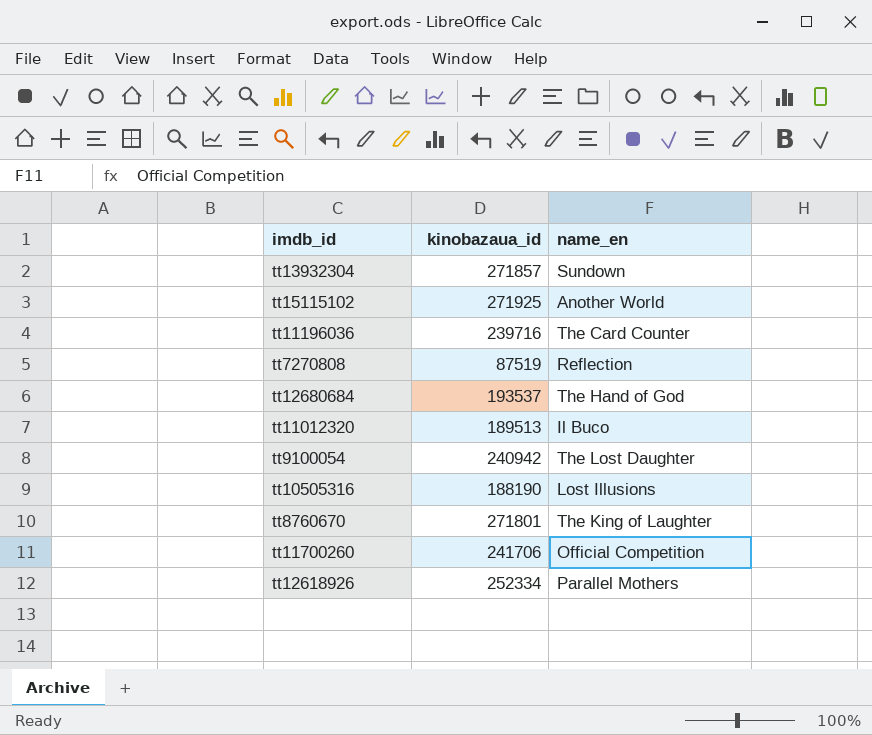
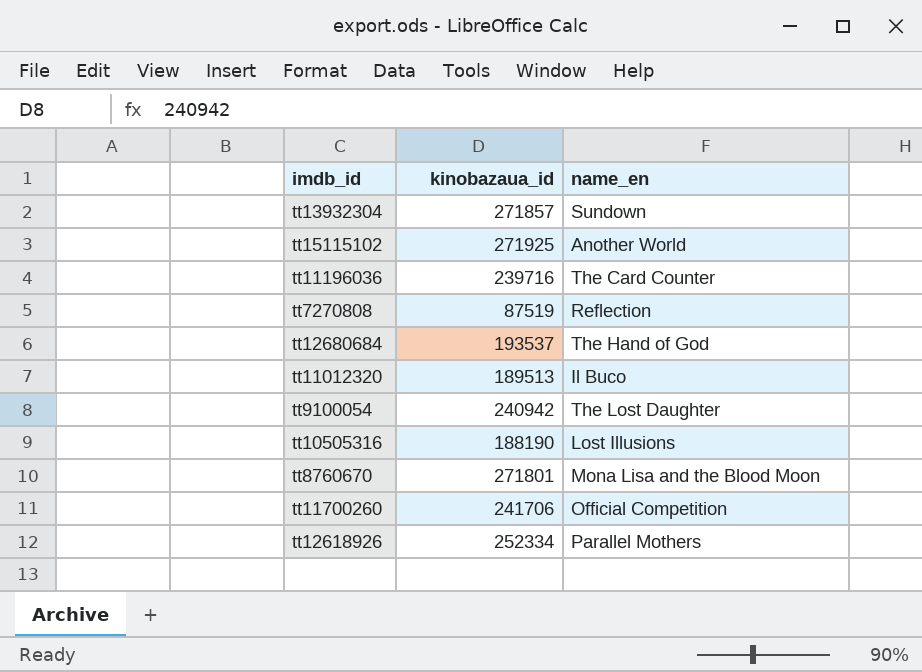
tt8760670 | name_en: The King of Laughter -> Mona Lisa and the Blood Moon

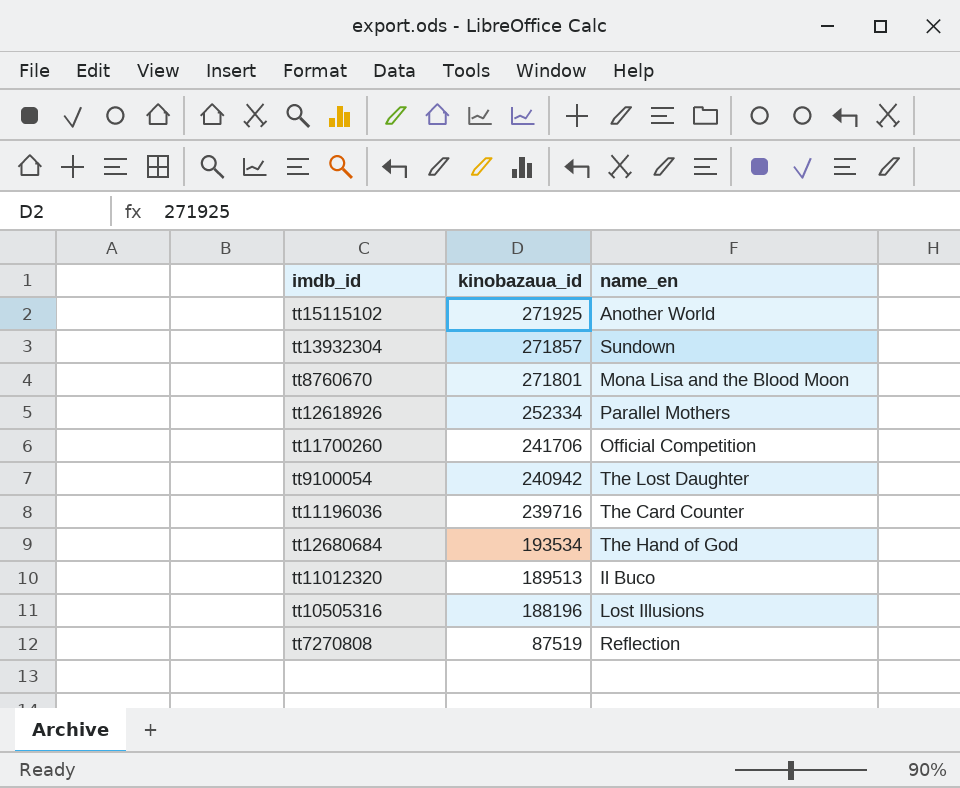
row order: none -> kinobazaua_id descending
tt12680684 | kinobazaua_id: 193537 -> 193534
tt10505316 | kinobazaua_id: 188190 -> 188196

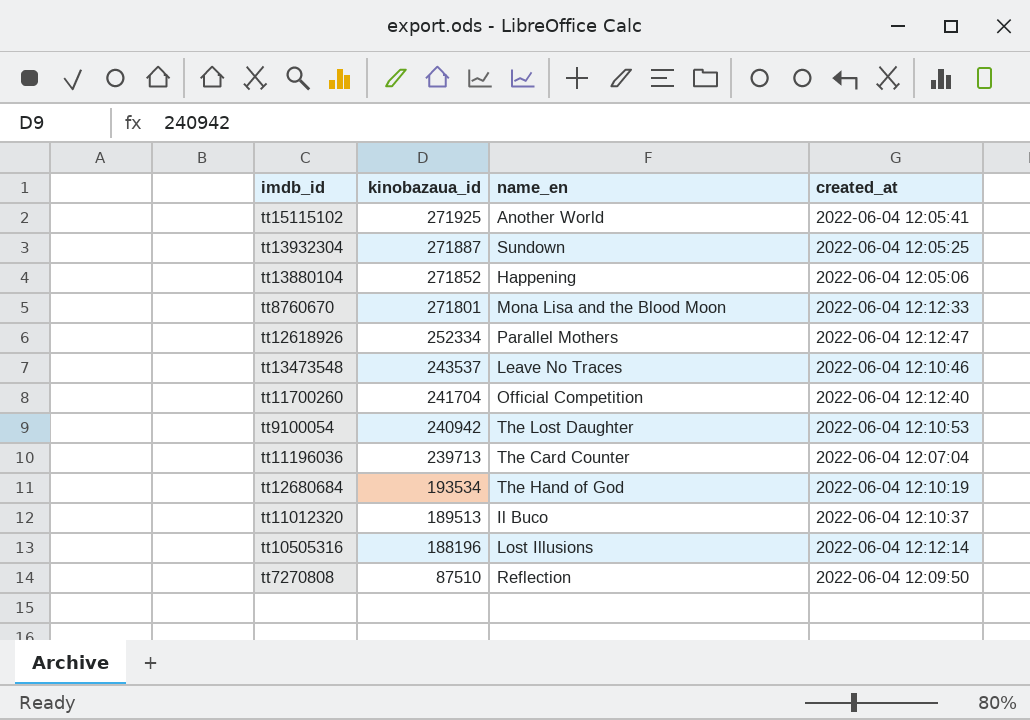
column created_at | position: none -> 4
tt13932304 | kinobazaua_id: 271857 -> 271887
row tt13880104: none -> 271852 | Happening | 2022-06-04 12:05:06
row tt13473548: none -> 243537 | Leave No Traces | 2022-06-04 12:10:46
tt11700260 | kinobazaua_id: 241706 -> 241704
tt11196036 | kinobazaua_id: 239716 -> 239713
tt7270808 | kinobazaua_id: 87519 -> 87510

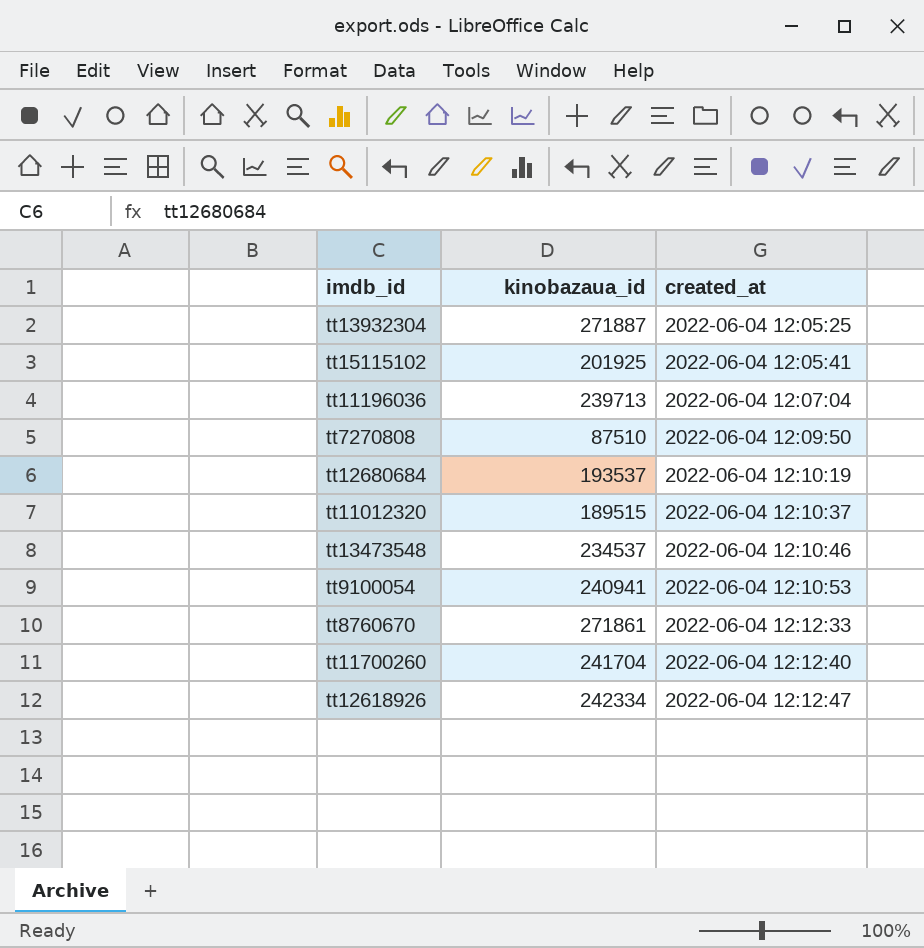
row order: kinobazaua_id descending -> created_at ascending
column name_en | position: 3 -> none
row tt13880104: 271852 | Happening | 2022-06-04 12:05:06 -> none
row tt10505316: 188196 | Lost Illusions | 2022-06-04 12:12:14 -> none
tt15115102 | kinobazaua_id: 271925 -> 201925
tt12680684 | kinobazaua_id: 193534 -> 193537
tt11012320 | kinobazaua_id: 189513 -> 189515
tt13473548 | kinobazaua_id: 243537 -> 234537
tt9100054 | kinobazaua_id: 240942 -> 240941
tt8760670 | kinobazaua_id: 271801 -> 271861
tt12618926 | kinobazaua_id: 252334 -> 242334

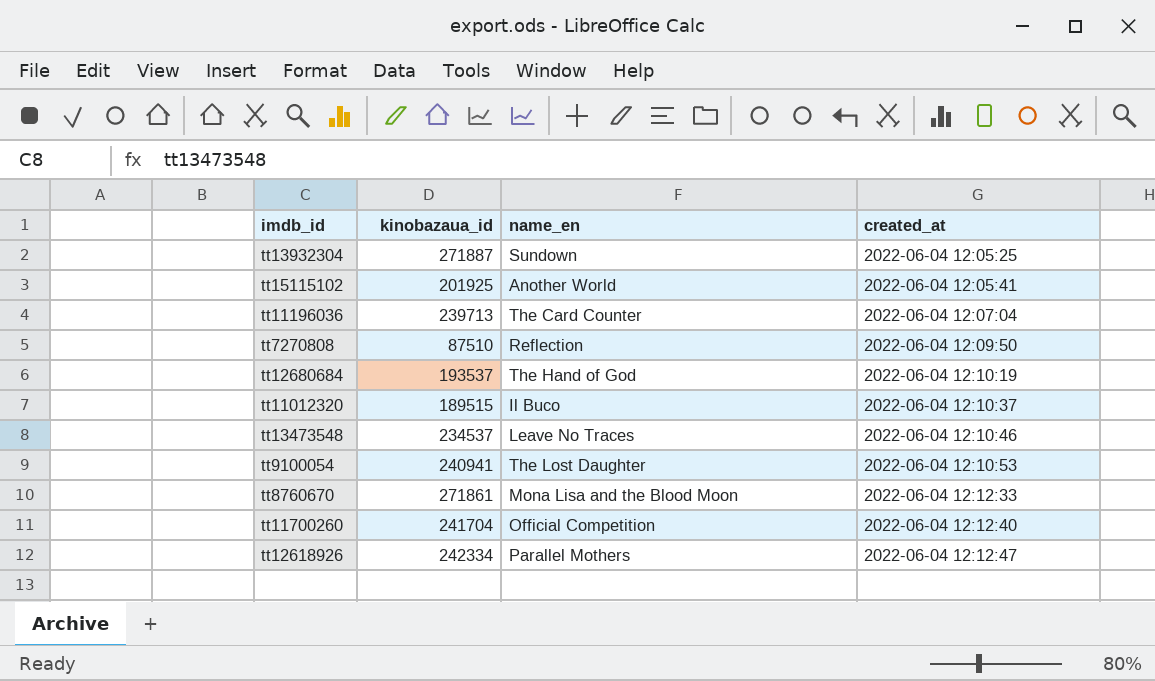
column name_en | position: none -> 3

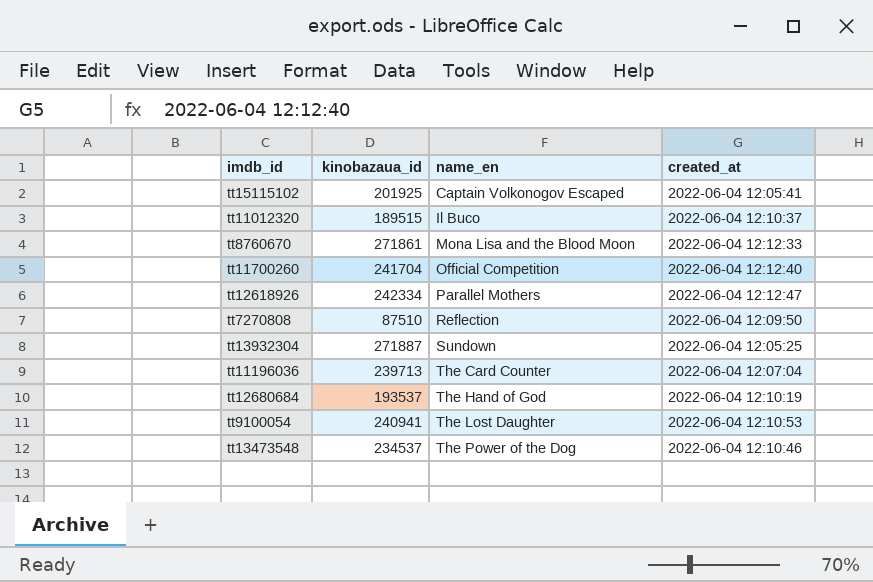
row order: created_at ascending -> name_en ascending
tt15115102 | name_en: Another World -> Captain Volkonogov Escaped
tt13473548 | name_en: Leave No Traces -> The Power of the Dog

